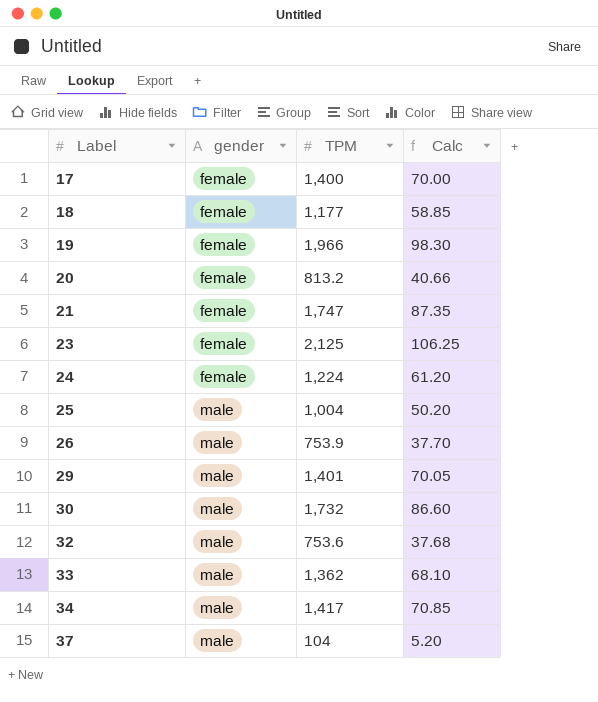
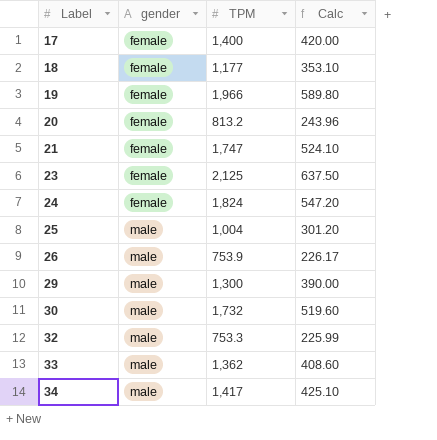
column Calc | formula: [TPM] * 0.05 -> [TPM] * 0.3
row 37: male | 104 | 5.20 -> none
24 | TPM: 1,224 -> 1,824
29 | TPM: 1,401 -> 1,300
32 | TPM: 753.6 -> 753.3

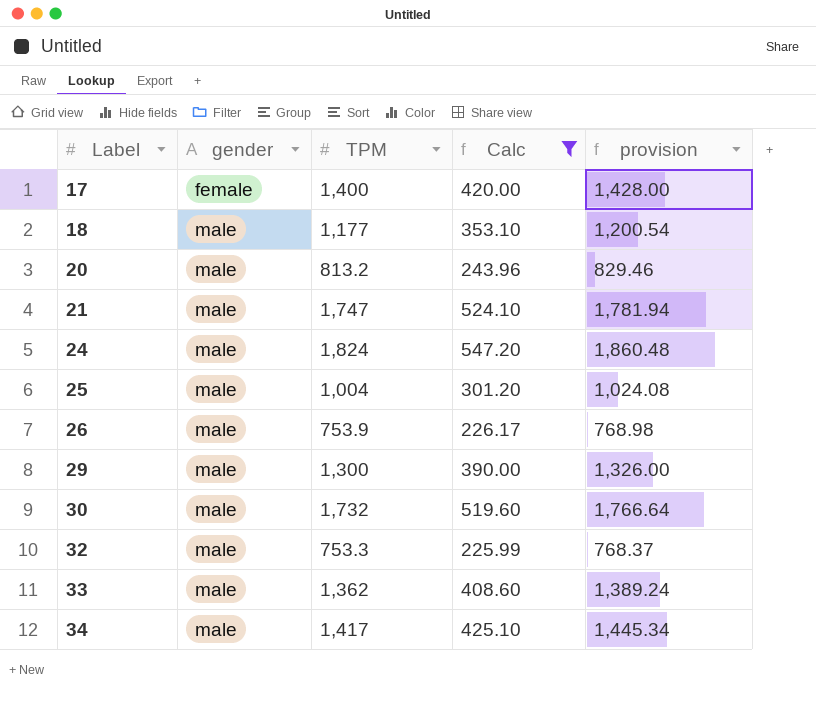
filter: none -> Calc <= 547.20
column provision | formula: none -> [TPM] * 1.02
18 | gender: female -> male
20 | gender: female -> male
21 | gender: female -> male
24 | gender: female -> male

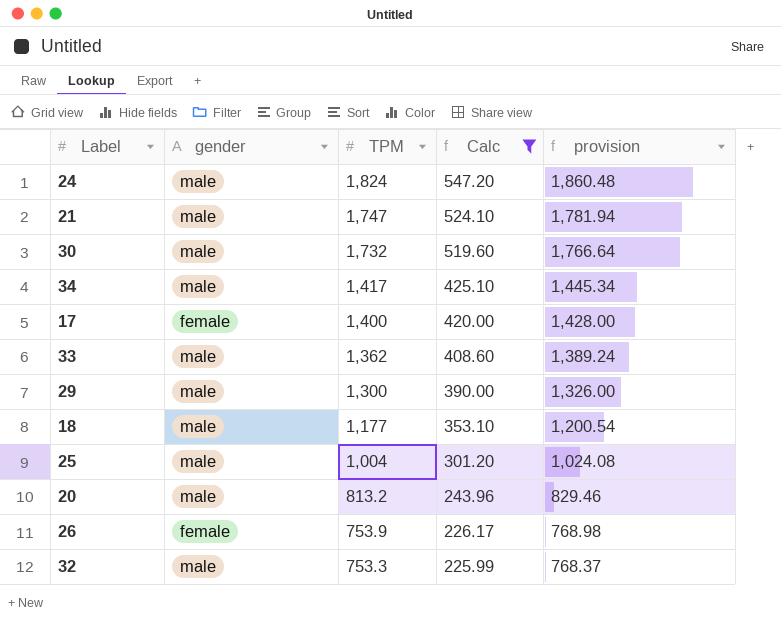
row order: Label ascending -> TPM descending
26 | gender: male -> female

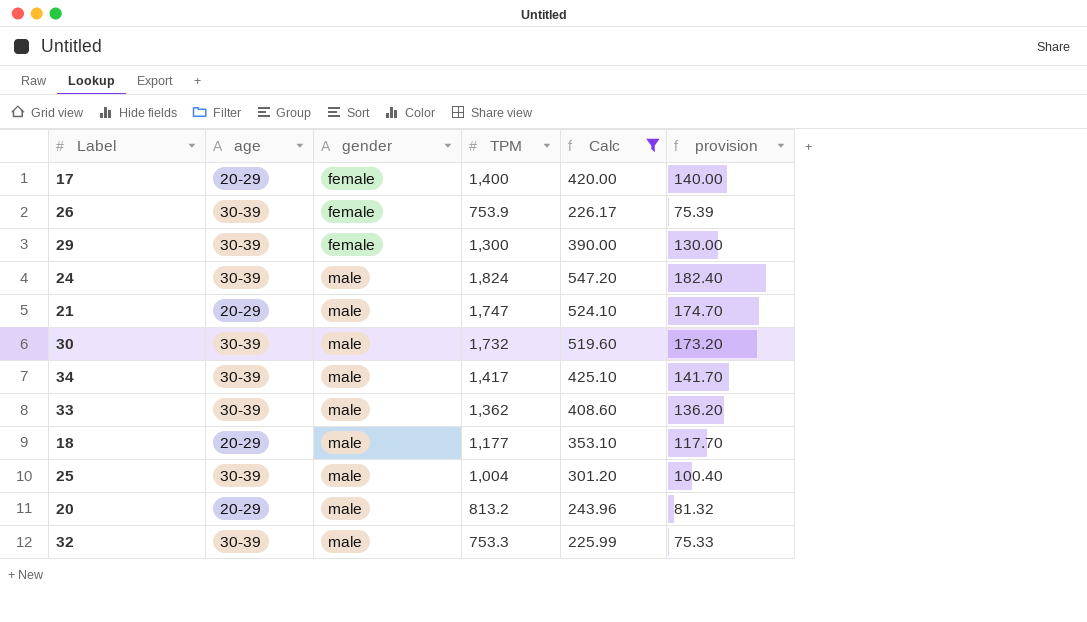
row order: TPM descending -> gender ascending
column age | position: none -> 2
column provision | formula: [TPM] * 1.02 -> [TPM] * 0.1
29 | gender: male -> female

